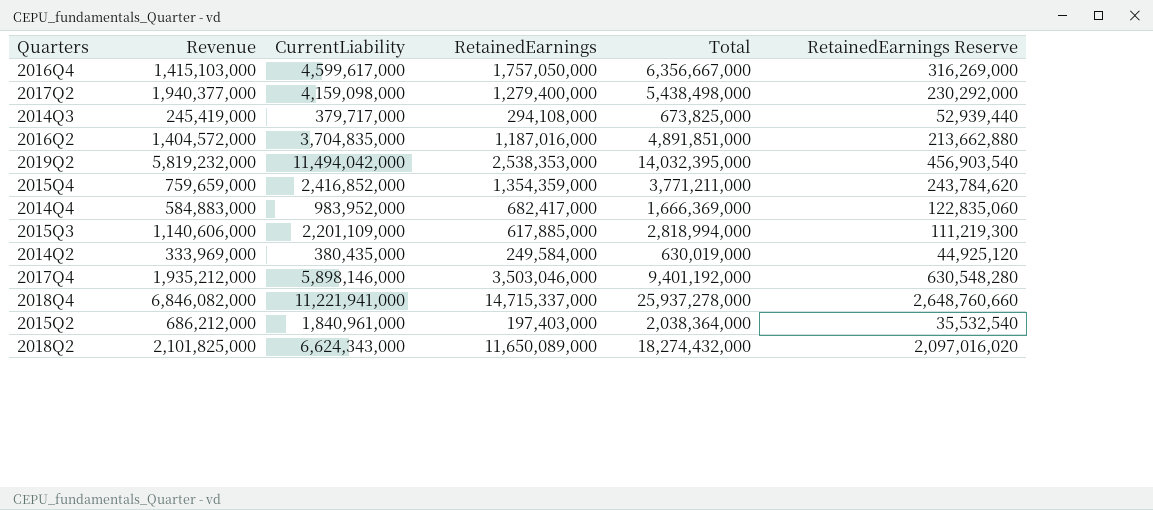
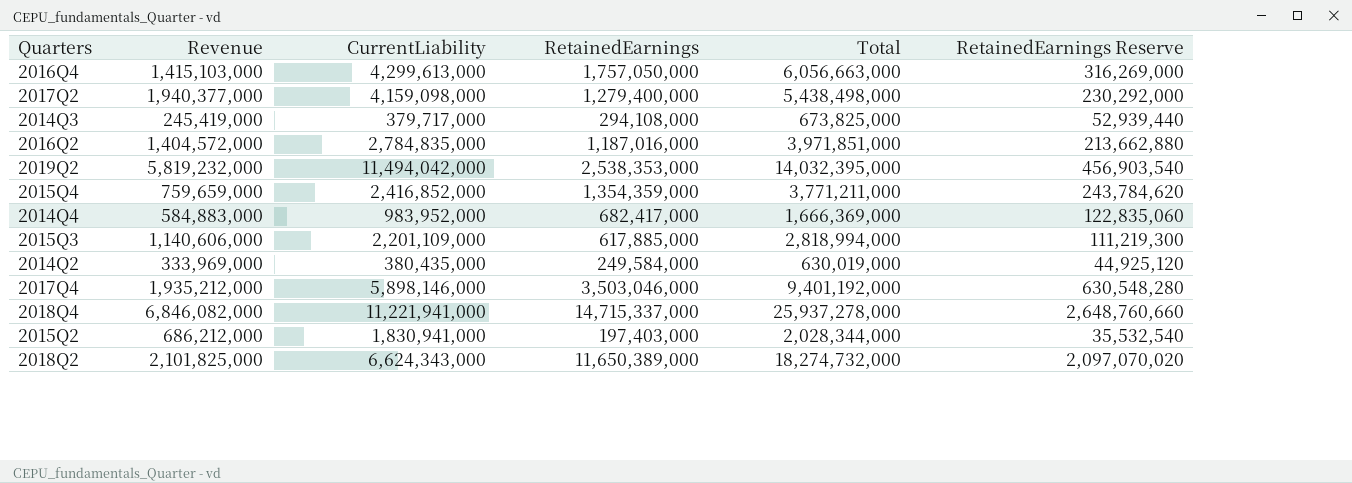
2016Q4 | CurrentLiability: 4,599,617,000 -> 4,299,613,000
2016Q4 | Total: 6,356,667,000 -> 6,056,663,000
2016Q2 | CurrentLiability: 3,704,835,000 -> 2,784,835,000
2016Q2 | Total: 4,891,851,000 -> 3,971,851,000
2015Q2 | CurrentLiability: 1,840,961,000 -> 1,830,941,000
2015Q2 | Total: 2,038,364,000 -> 2,028,344,000
2018Q2 | RetainedEarnings: 11,650,089,000 -> 11,650,389,000
2018Q2 | Total: 18,274,432,000 -> 18,274,732,000
2018Q2 | RetainedEarnings Reserve: 2,097,016,020 -> 2,097,070,020

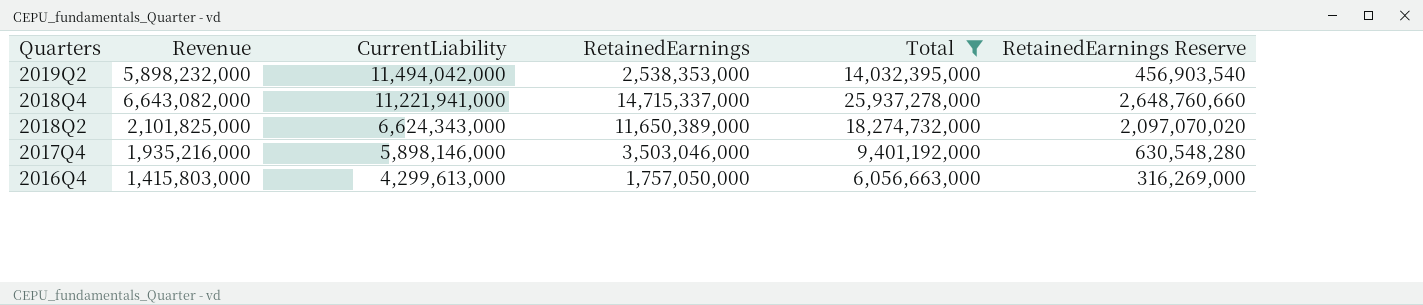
filter: none -> Total >= 6,056,663,000
row order: none -> Quarters descending
2019Q2 | Revenue: 5,819,232,000 -> 5,898,232,000
2018Q4 | Revenue: 6,846,082,000 -> 6,643,082,000
2017Q4 | Revenue: 1,935,212,000 -> 1,935,216,000
2016Q4 | Revenue: 1,415,103,000 -> 1,415,803,000

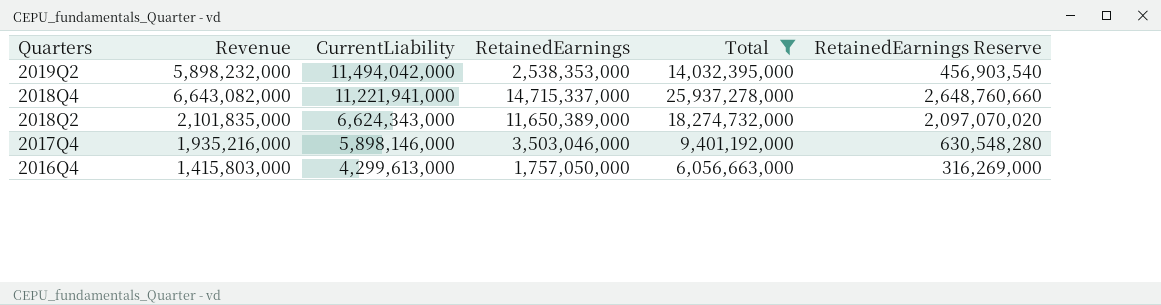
2018Q2 | Revenue: 2,101,825,000 -> 2,101,835,000

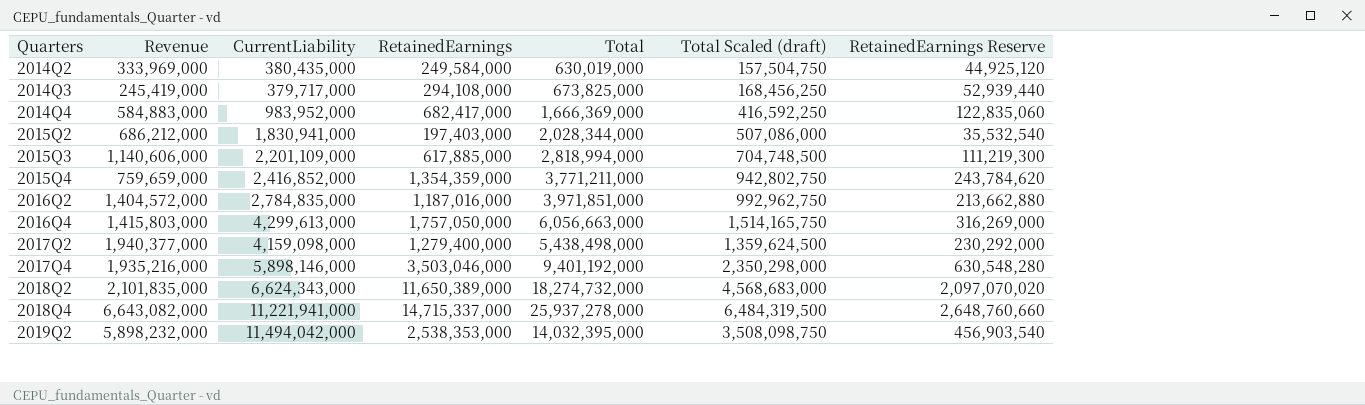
filter: Total >= 6,056,663,000 -> none
row order: Quarters descending -> Quarters ascending
column Total Scaled (draft) | formula: none -> [Total] * 0.25

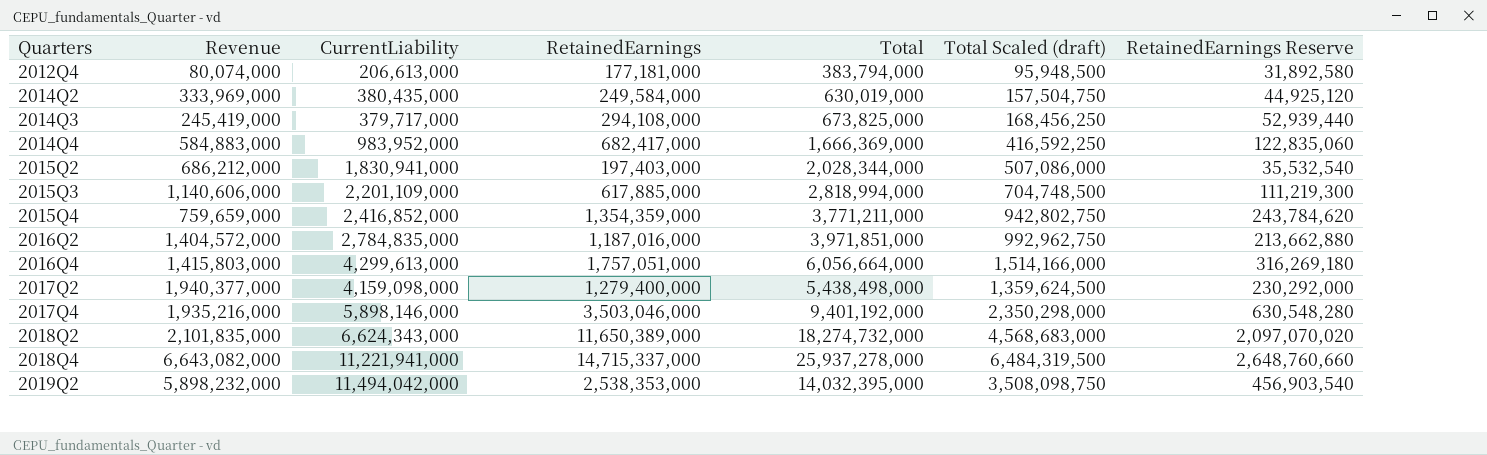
row 2012Q4: none -> 80,074,000 | 206,613,000 | 177,181,000 | 383,794,000 | 95,948,500 | 31,892,580
2016Q4 | RetainedEarnings: 1,757,050,000 -> 1,757,051,000
2016Q4 | Total: 6,056,663,000 -> 6,056,664,000
2016Q4 | Total Scaled (draft): 1,514,165,750 -> 1,514,166,000
2016Q4 | RetainedEarnings Reserve: 316,269,000 -> 316,269,180

